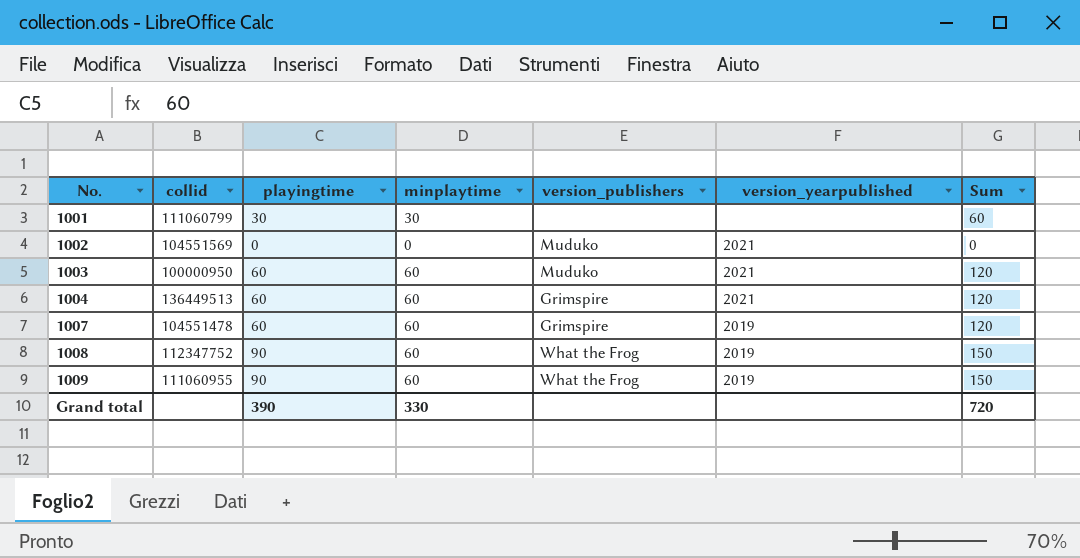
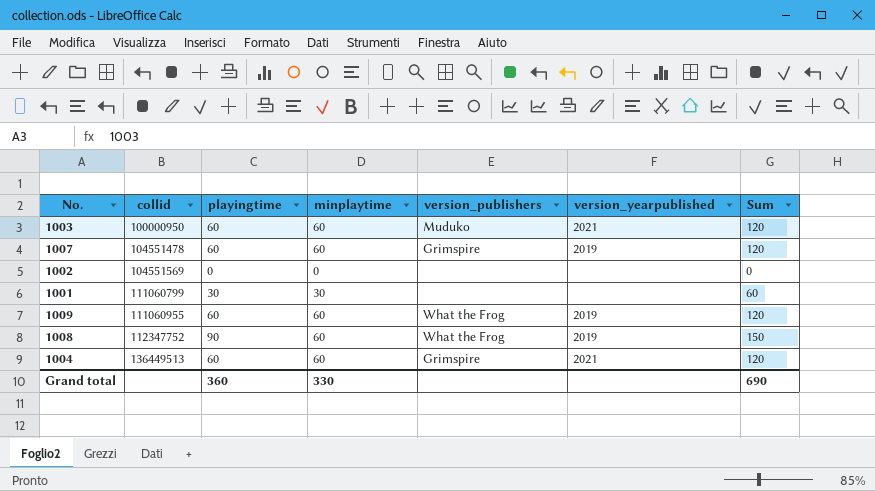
row order: No. ascending -> collid ascending
1002 | version_publishers: Muduko -> none
1002 | version_yearpublished: 2021 -> none
1009 | playingtime: 90 -> 60
1009 | Sum: 150 -> 120
Grand total | playingtime: 390 -> 360
Grand total | Sum: 720 -> 690

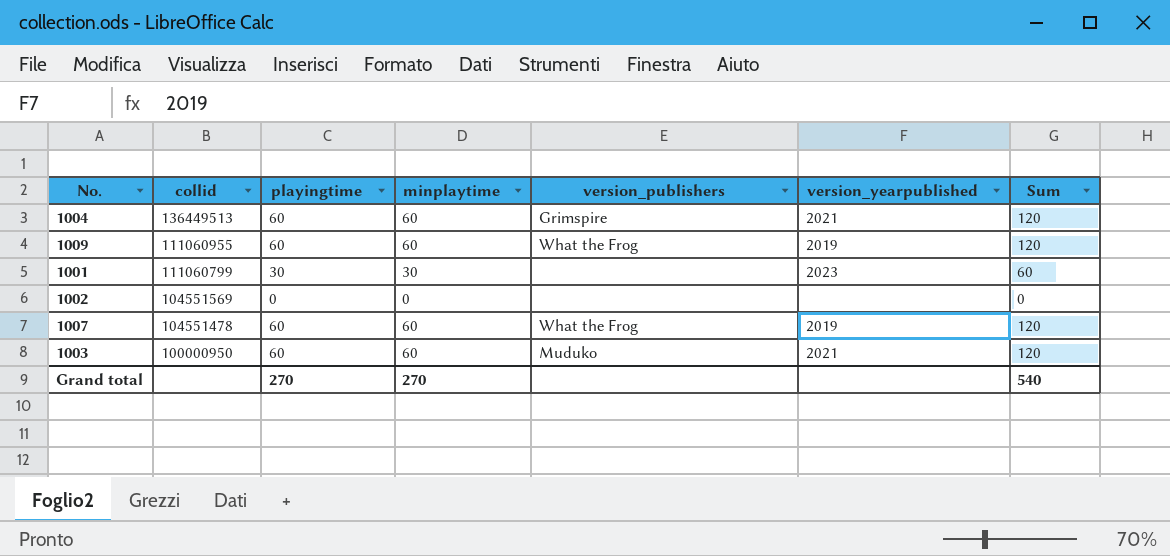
row order: collid ascending -> collid descending
row 1008: 112347752 | 90 | 60 | What the Frog | 2019 | 150 -> none
1001 | version_yearpublished: none -> 2023
1007 | version_publishers: Grimspire -> What the Frog
Grand total | playingtime: 360 -> 270
Grand total | minplaytime: 330 -> 270
Grand total | Sum: 690 -> 540

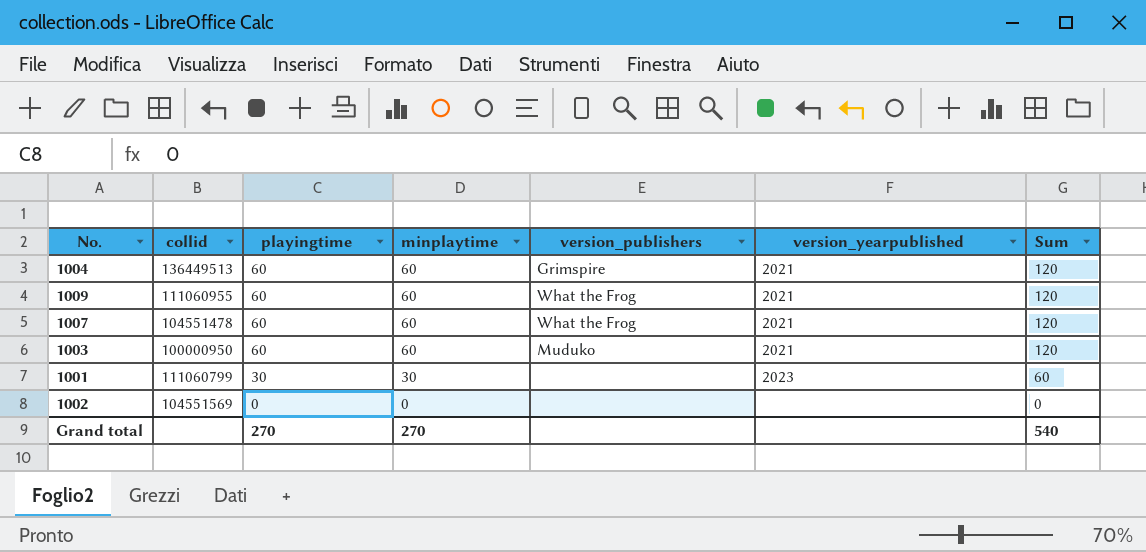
row order: collid descending -> playingtime descending
1009 | version_yearpublished: 2019 -> 2021
1007 | version_yearpublished: 2019 -> 2021

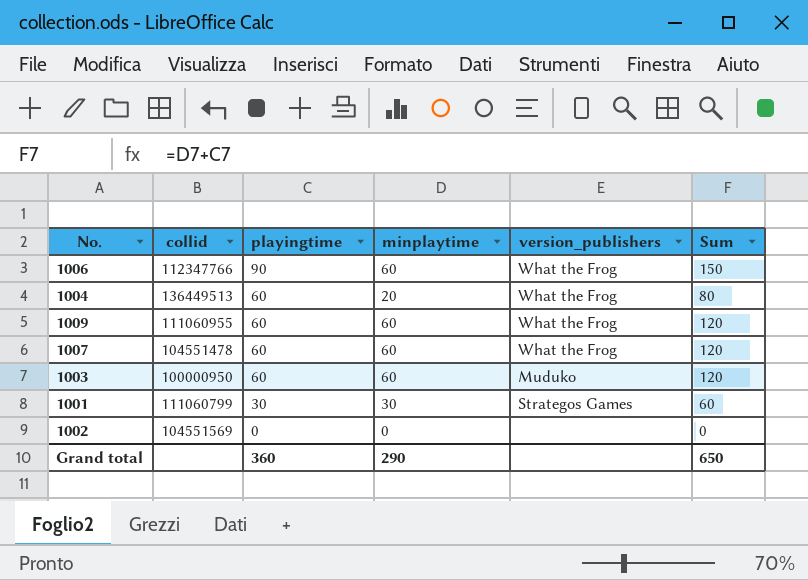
column version_yearpublished | position: 6 -> none
row 1006: none -> 112347766 | 90 | 60 | What the Frog | 150
1004 | minplaytime: 60 -> 20
1004 | version_publishers: Grimspire -> What the Frog
1004 | Sum: 120 -> 80
1001 | version_publishers: none -> Strategos Games
Grand total | playingtime: 270 -> 360
Grand total | minplaytime: 270 -> 290
Grand total | Sum: 540 -> 650

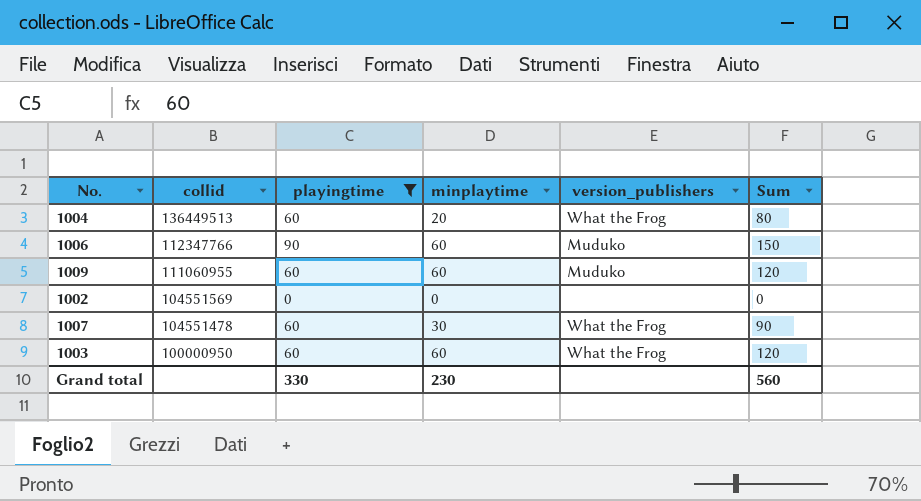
filter: none -> playingtime != 30
row order: playingtime descending -> collid descending
1006 | version_publishers: What the Frog -> Muduko
1009 | version_publishers: What the Frog -> Muduko
1007 | minplaytime: 60 -> 30
1007 | Sum: 120 -> 90
1003 | version_publishers: Muduko -> What the Frog
Grand total | playingtime: 360 -> 330
Grand total | minplaytime: 290 -> 230
Grand total | Sum: 650 -> 560

